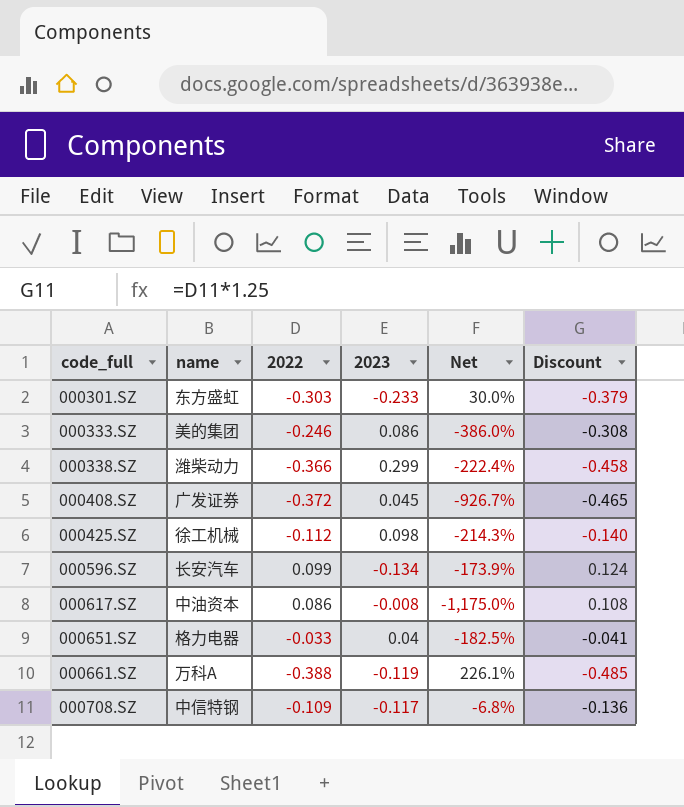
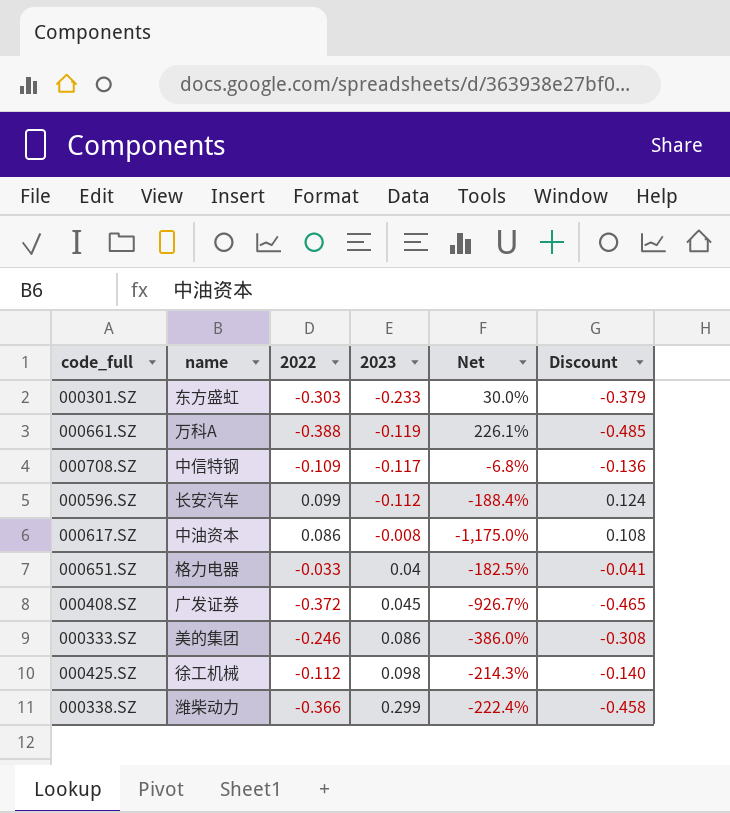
row order: code_full ascending -> 2023 ascending
000596.SZ | 2023: -0.134 -> -0.112
000596.SZ | Net: -173.9% -> -188.4%

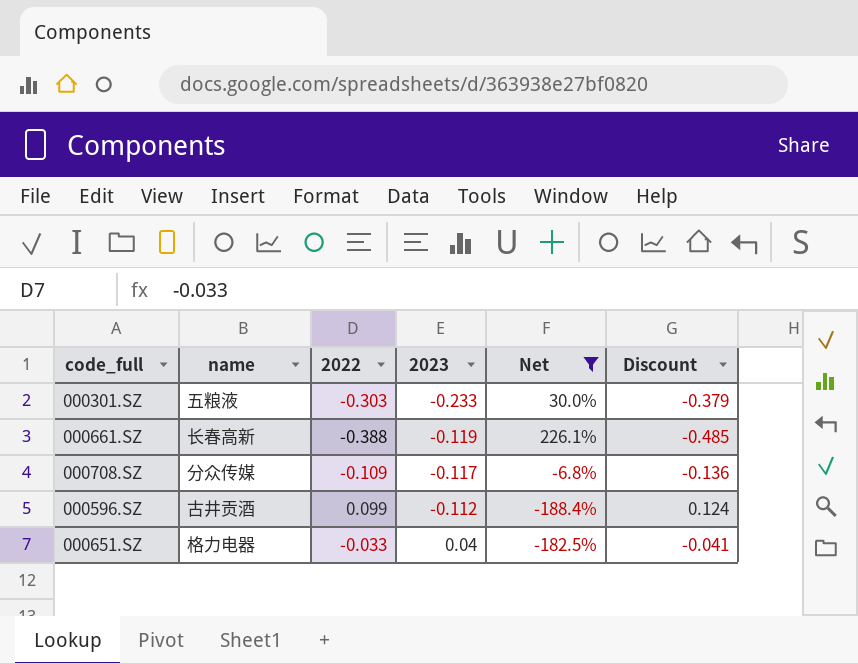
filter: none -> Net >= -188.4%
000301.SZ | name: 东方盛虹 -> 五粮液
000661.SZ | name: 万科A -> 长春高新
000708.SZ | name: 中信特钢 -> 分众传媒
000596.SZ | name: 长安汽车 -> 古井贡酒

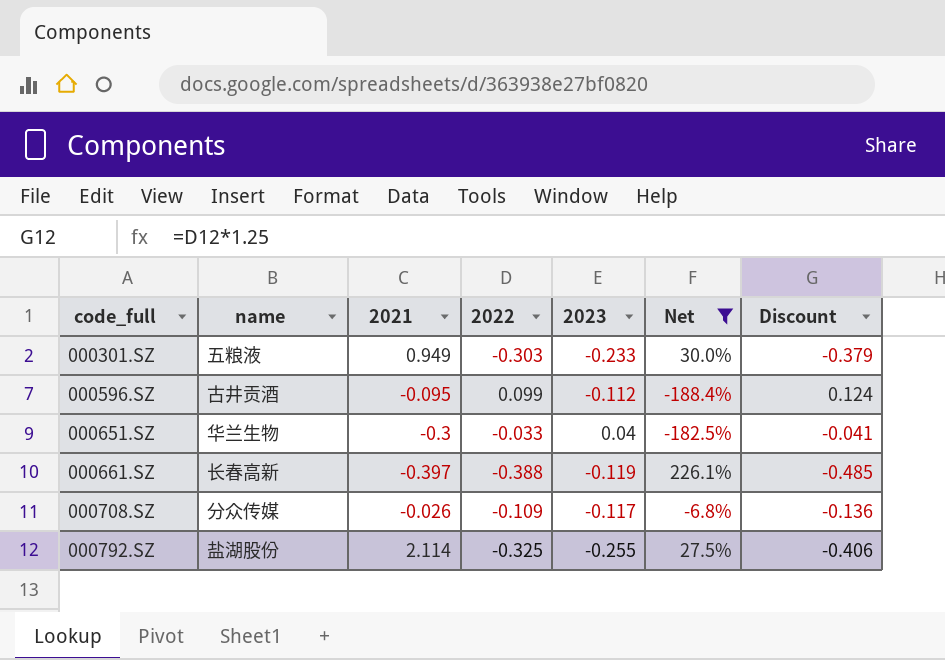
row order: 2023 ascending -> code_full ascending
column 2021 | position: none -> 3
000651.SZ | name: 格力电器 -> 华兰生物
row 000792.SZ: none -> 盐湖股份 | 2.114 | -0.325 | -0.255 | 27.5% | -0.406

